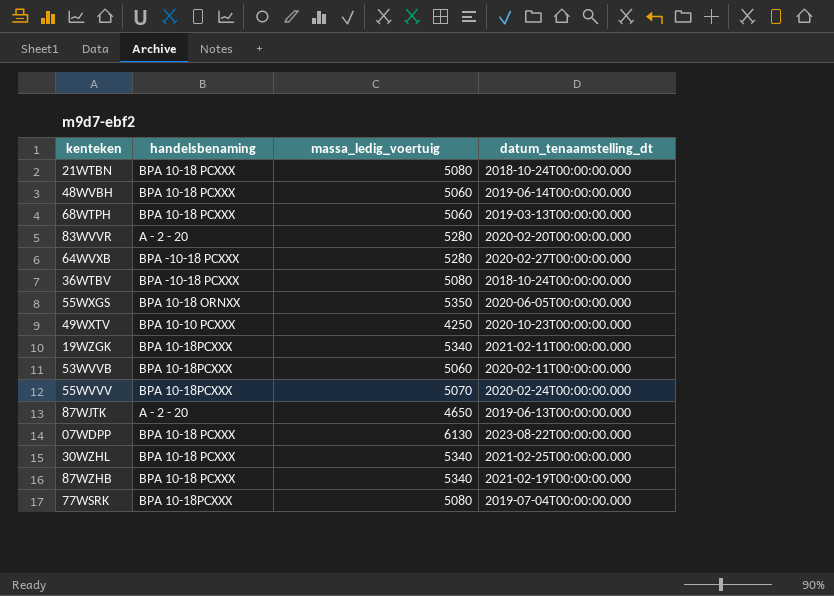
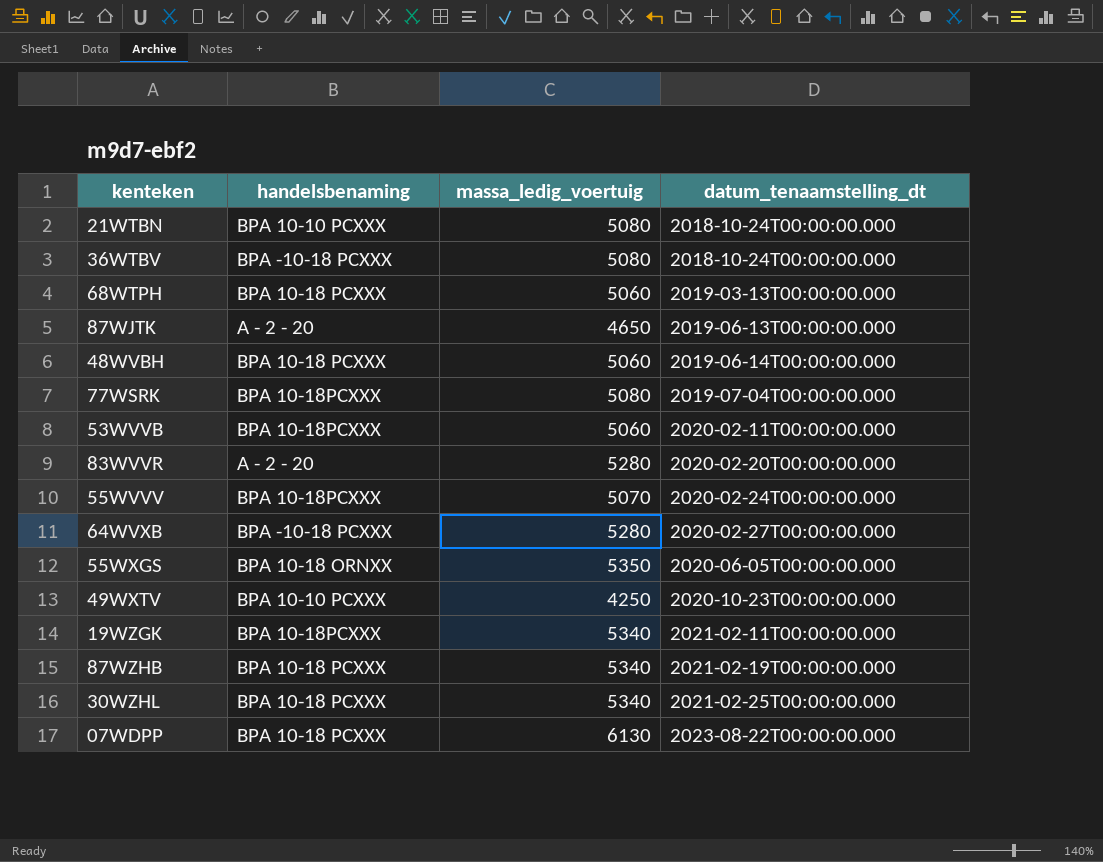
row order: none -> datum_tenaamstelling_dt ascending
21WTBN | handelsbenaming: BPA 10-18 PCXXX -> BPA 10-10 PCXXX

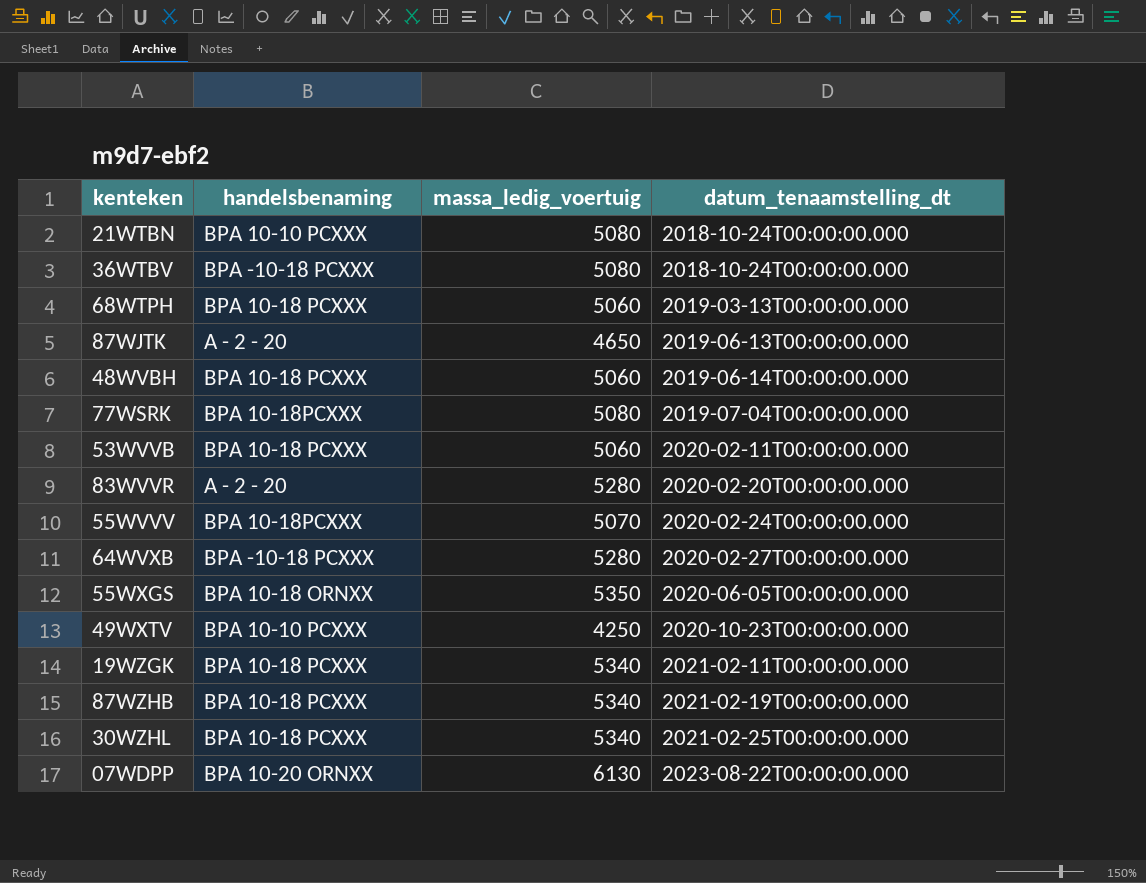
53WVVB | handelsbenaming: BPA 10-18PCXXX -> BPA 10-18 PCXXX
19WZGK | handelsbenaming: BPA 10-18PCXXX -> BPA 10-18 PCXXX
07WDPP | handelsbenaming: BPA 10-18 PCXXX -> BPA 10-20 ORNXX

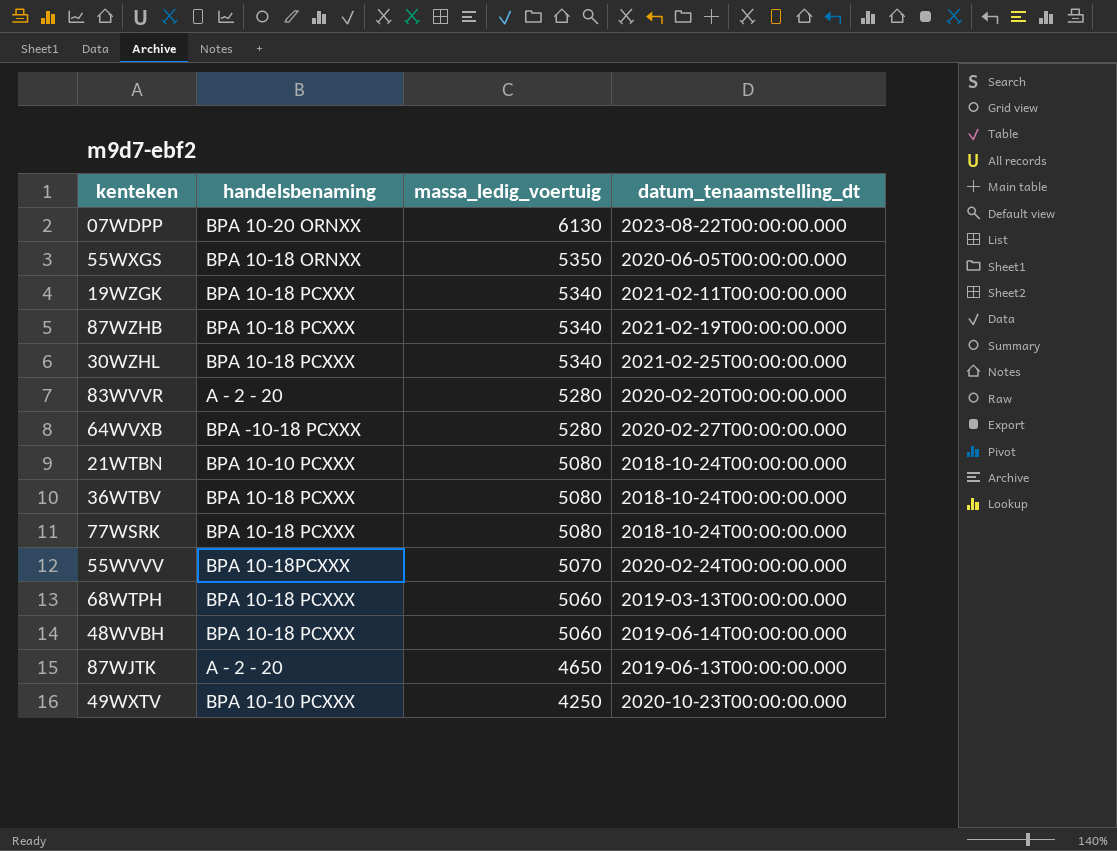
row order: datum_tenaamstelling_dt ascending -> massa_ledig_voertuig descending
row 53WVVB: BPA 10-18 PCXXX | 5060 | 2020-02-11T00:00:00.000 -> none
36WTBV | handelsbenaming: BPA -10-18 PCXXX -> BPA 10-18 PCXXX
77WSRK | handelsbenaming: BPA 10-18PCXXX -> BPA 10-18 PCXXX
77WSRK | datum_tenaamstelling_dt: 2019-07-04T00:00:00.000 -> 2018-10-24T00:00:00.000

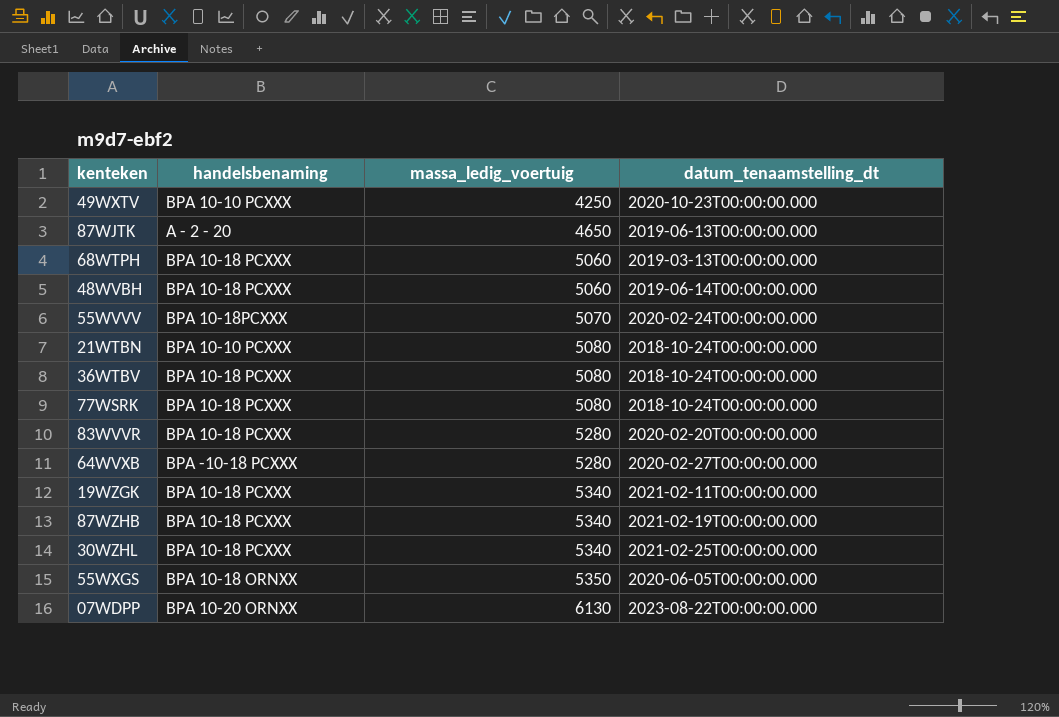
row order: massa_ledig_voertuig descending -> massa_ledig_voertuig ascending
83WVVR | handelsbenaming: A - 2 - 20 -> BPA 10-18 PCXXX

